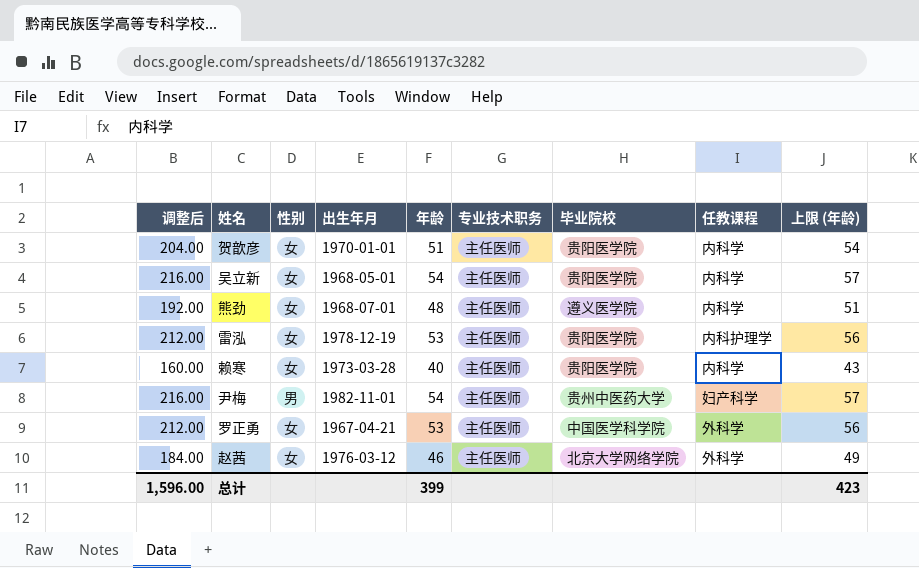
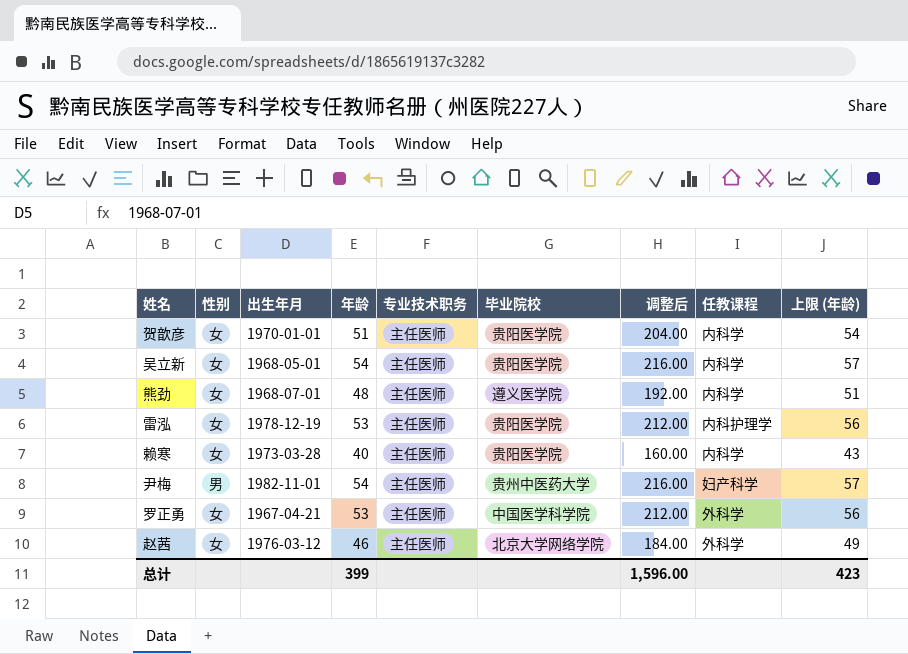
column 调整后 | position: 1 -> 7

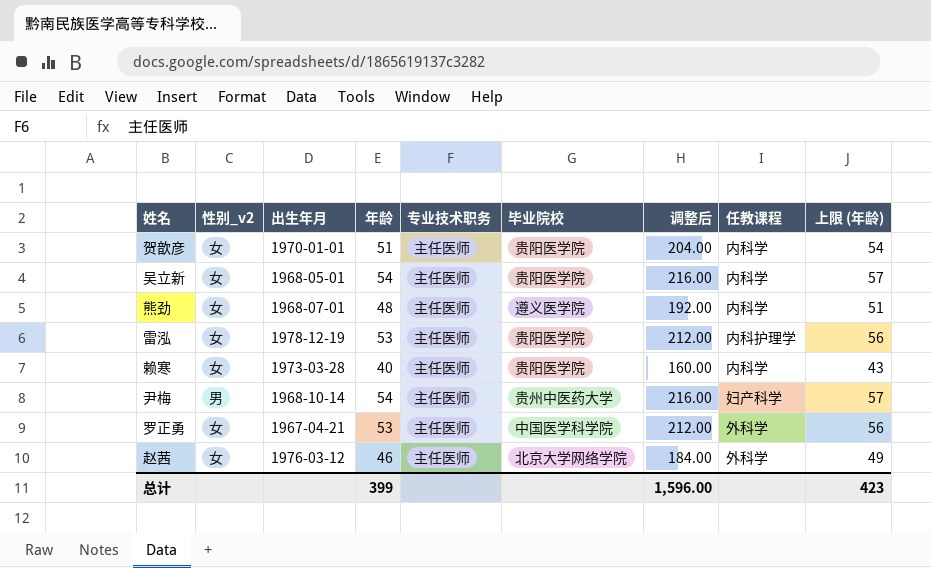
column name: 性别 -> 性别_v2
尹梅 | 出生年月: 1982-11-01 -> 1968-10-14

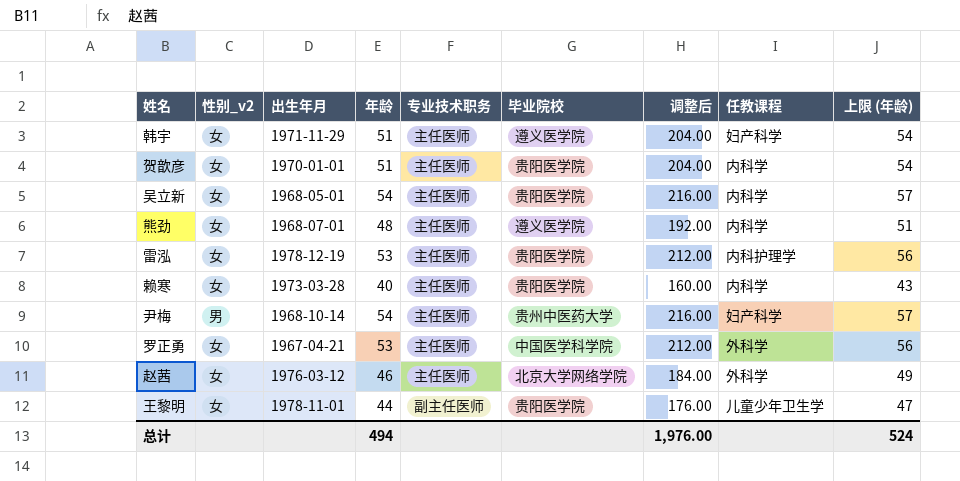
row 韩宇: none -> 女 | 1971-11-29 | 51 | 主任医师 | 遵义医学院 | 204.00 | 妇产科学 | 54
row 王黎明: none -> 女 | 1978-11-01 | 44 | 副主任医师 | 贵阳医学院 | 176.00 | 儿童少年卫生学 | 47
总计 | 年龄: 399 -> 494
总计 | 调整后: 1,596.00 -> 1,976.00
总计 | 上限 (年龄): 423 -> 524

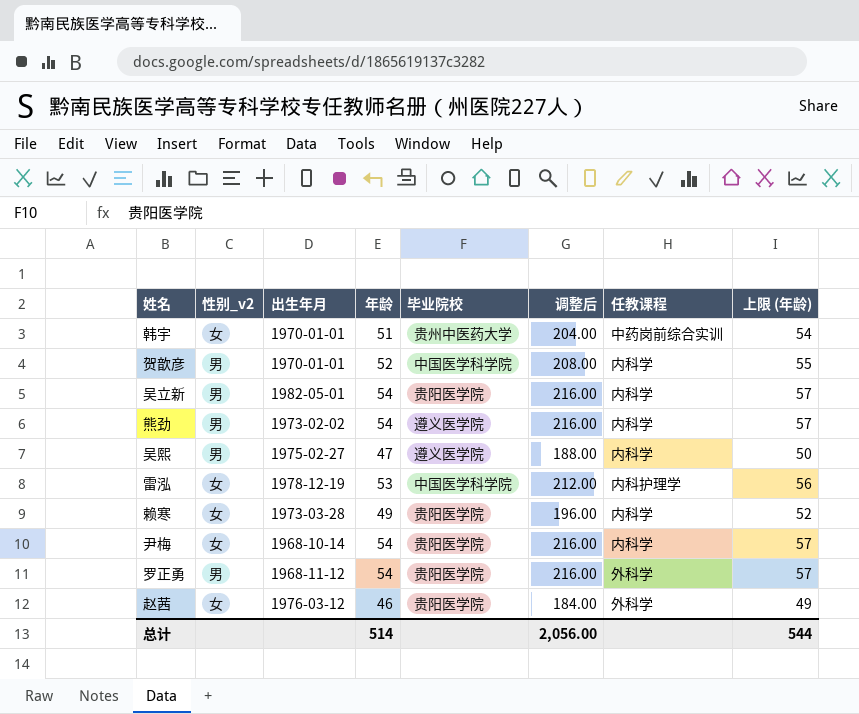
column 专业技术职务 | position: 5 -> none
row 王黎明: 女 | 1978-11-01 | 44 | 副主任医师 | 贵阳医学院 | 176.00 | 儿童少年卫生学 | 47 -> none
韩宇 | 出生年月: 1971-11-29 -> 1970-01-01
韩宇 | 毕业院校: 遵义医学院 -> 贵州中医药大学
韩宇 | 任教课程: 妇产科学 -> 中药岗前综合实训
贺歆彦 | 性别_v2: 女 -> 男
贺歆彦 | 年龄: 51 -> 52
贺歆彦 | 毕业院校: 贵阳医学院 -> 中国医学科学院
贺歆彦 | 调整后: 204.00 -> 208.00
贺歆彦 | 上限 (年龄): 54 -> 55
吴立新 | 性别_v2: 女 -> 男
吴立新 | 出生年月: 1968-05-01 -> 1982-05-01
熊劲 | 性别_v2: 女 -> 男
熊劲 | 出生年月: 1968-07-01 -> 1973-02-02
熊劲 | 年龄: 48 -> 54
熊劲 | 调整后: 192.00 -> 216.00
熊劲 | 上限 (年龄): 51 -> 57
row 吴熙: none -> 男 | 1975-02-27 | 47 | 遵义医学院 | 188.00 | 内科学 | 50
雷泓 | 毕业院校: 贵阳医学院 -> 中国医学科学院
赖寒 | 年龄: 40 -> 49
赖寒 | 调整后: 160.00 -> 196.00
赖寒 | 上限 (年龄): 43 -> 52
尹梅 | 性别_v2: 男 -> 女
尹梅 | 毕业院校: 贵州中医药大学 -> 贵阳医学院
尹梅 | 任教课程: 妇产科学 -> 内科学
罗正勇 | 性别_v2: 女 -> 男
罗正勇 | 出生年月: 1967-04-21 -> 1968-11-12
罗正勇 | 年龄: 53 -> 54
罗正勇 | 毕业院校: 中国医学科学院 -> 贵阳医学院
罗正勇 | 调整后: 212.00 -> 216.00
罗正勇 | 上限 (年龄): 56 -> 57
赵茜 | 毕业院校: 北京大学网络学院 -> 贵阳医学院
总计 | 年龄: 494 -> 514
总计 | 调整后: 1,976.00 -> 2,056.00
总计 | 上限 (年龄): 524 -> 544

